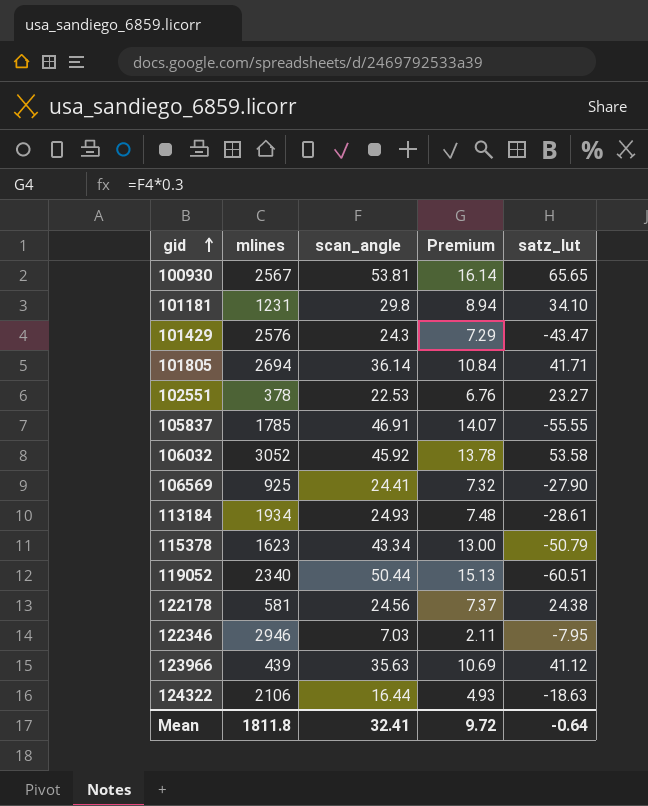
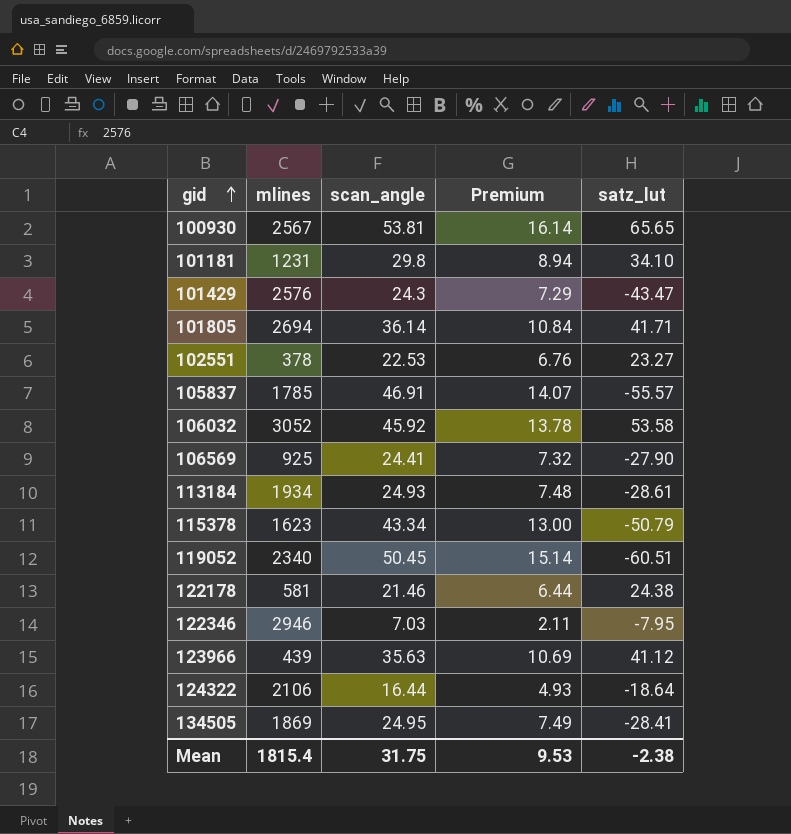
105837 | satz_lut: -55.55 -> -55.57
119052 | scan_angle: 50.44 -> 50.45
119052 | Premium: 15.13 -> 15.14
122178 | scan_angle: 24.56 -> 21.46
122178 | Premium: 7.37 -> 6.44
124322 | satz_lut: -18.63 -> -18.64
row 134505: none -> 1869 | 24.95 | 7.49 | -28.41
Mean | mlines: 1811.8 -> 1815.4
Mean | scan_angle: 32.41 -> 31.75
Mean | Premium: 9.72 -> 9.53
Mean | satz_lut: -0.64 -> -2.38

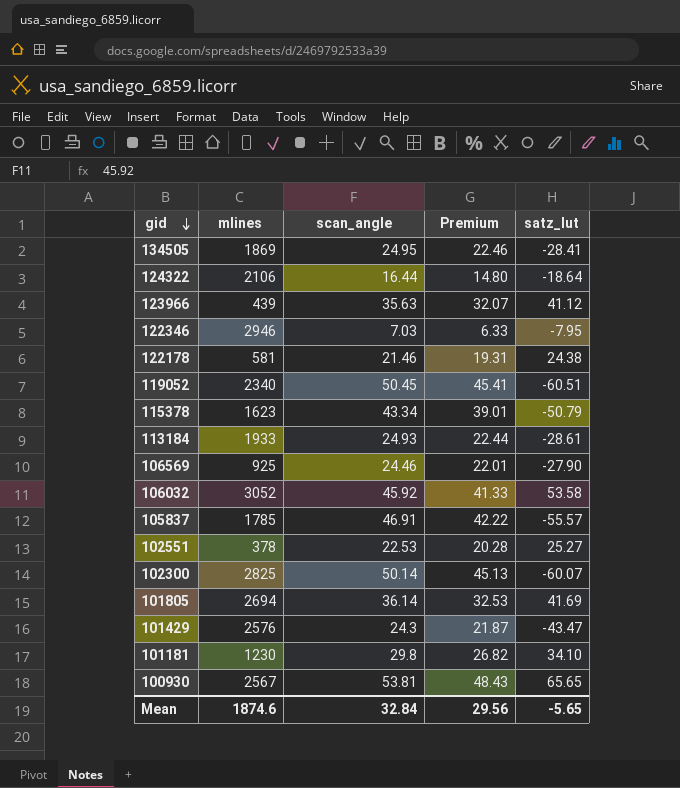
row order: gid ascending -> gid descending
column Premium | formula: [scan_angle] * 0.3 -> [scan_angle] * 0.9
113184 | mlines: 1934 -> 1933
106569 | scan_angle: 24.41 -> 24.46
102551 | satz_lut: 23.27 -> 25.27
row 102300: none -> 2825 | 50.14 | 45.13 | -60.07
101805 | satz_lut: 41.71 -> 41.69
101181 | mlines: 1231 -> 1230
Mean | mlines: 1815.4 -> 1874.6
Mean | scan_angle: 31.75 -> 32.84
Mean | Premium: 9.53 -> 29.56
Mean | satz_lut: -2.38 -> -5.65

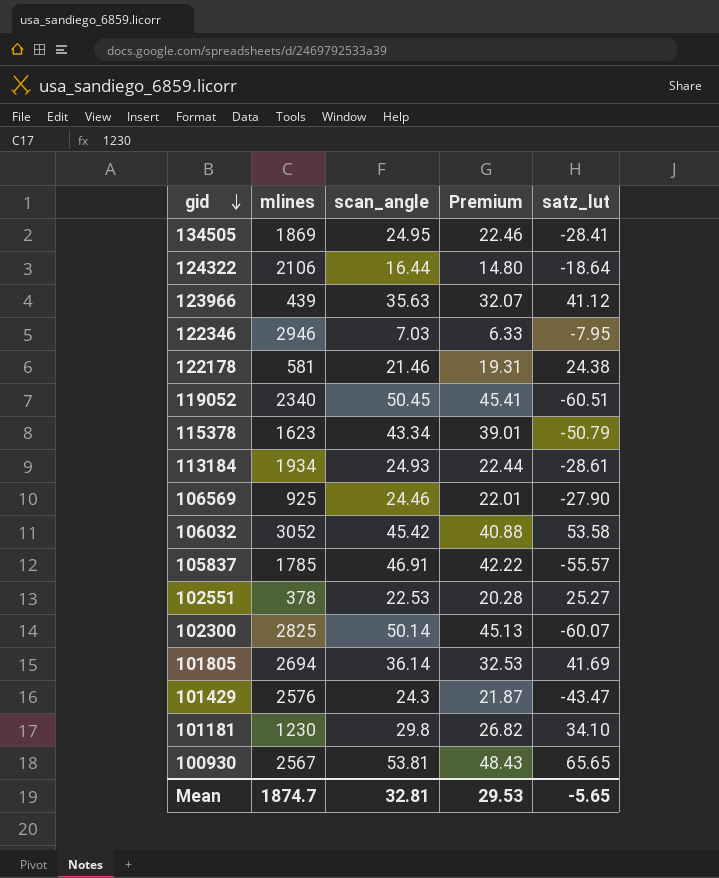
113184 | mlines: 1933 -> 1934
106032 | scan_angle: 45.92 -> 45.42
106032 | Premium: 41.33 -> 40.88
Mean | mlines: 1874.6 -> 1874.7
Mean | scan_angle: 32.84 -> 32.81
Mean | Premium: 29.56 -> 29.53

